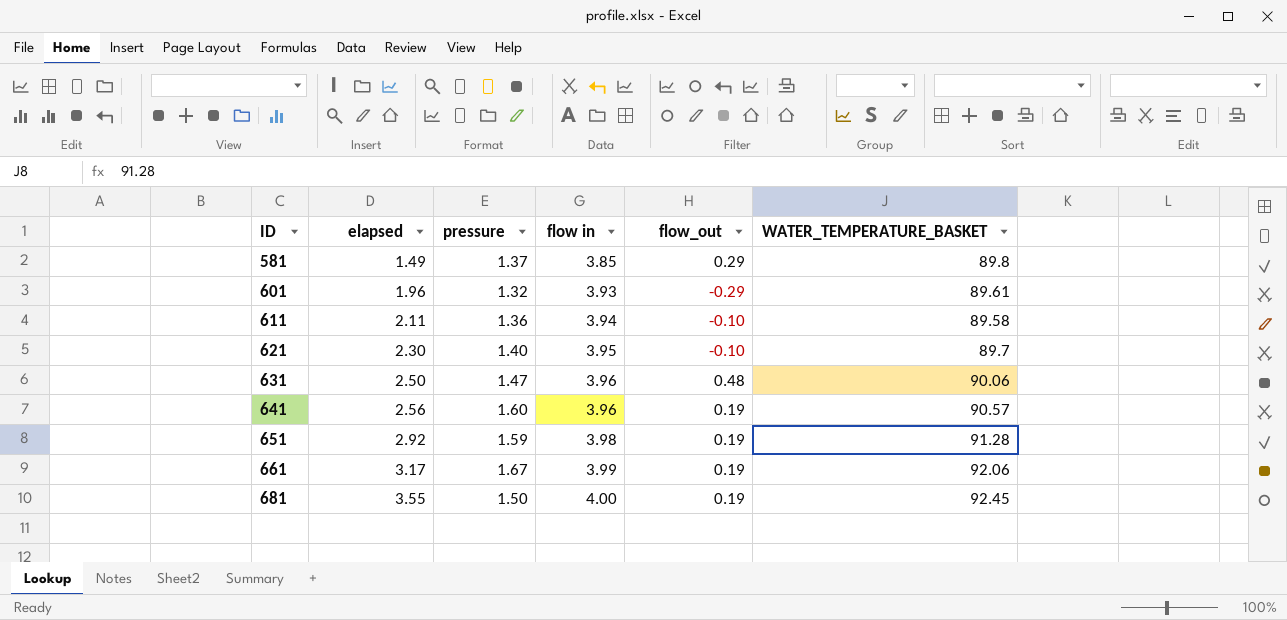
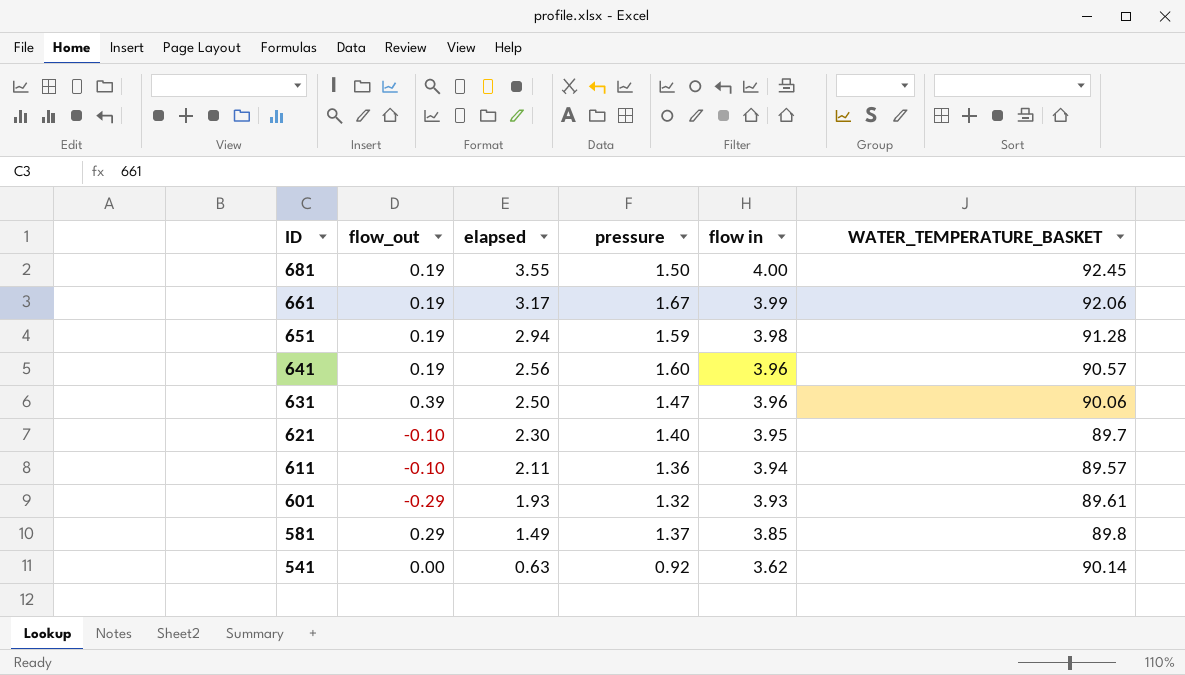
row order: ID ascending -> ID descending
column flow_out | position: 5 -> 2
651 | elapsed: 2.92 -> 2.94
631 | flow_out: 0.48 -> 0.39
611 | WATER_TEMPERATURE_BASKET: 89.58 -> 89.57
601 | elapsed: 1.96 -> 1.93
row 541: none -> 0.00 | 0.63 | 0.92 | 3.62 | 90.14

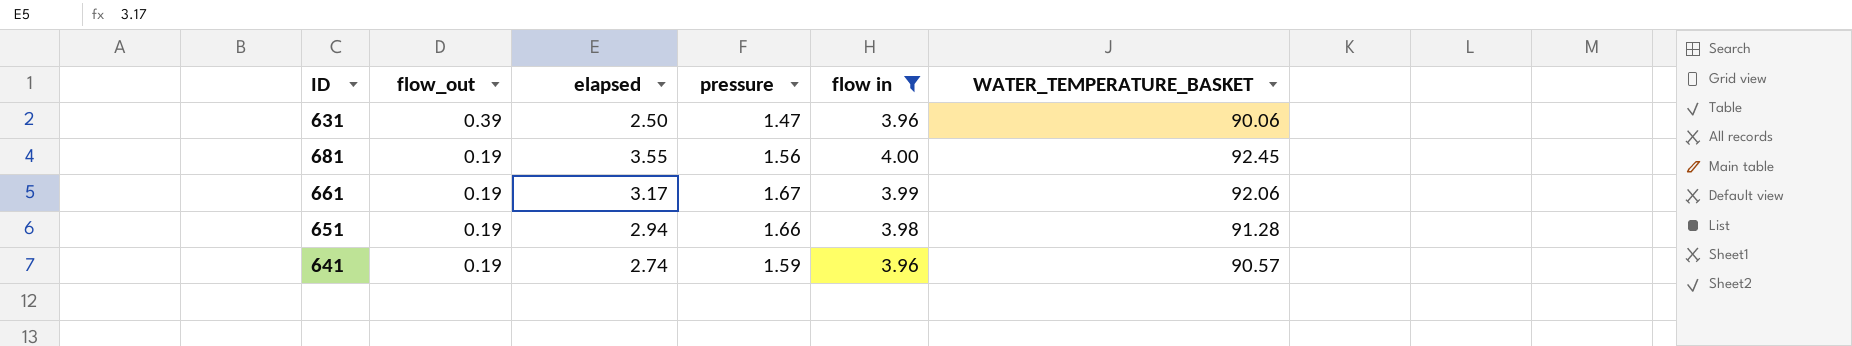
filter: none -> flow in >= 3.96
row order: ID descending -> flow_out descending
681 | pressure: 1.50 -> 1.56
651 | pressure: 1.59 -> 1.66
641 | elapsed: 2.56 -> 2.74
641 | pressure: 1.60 -> 1.59

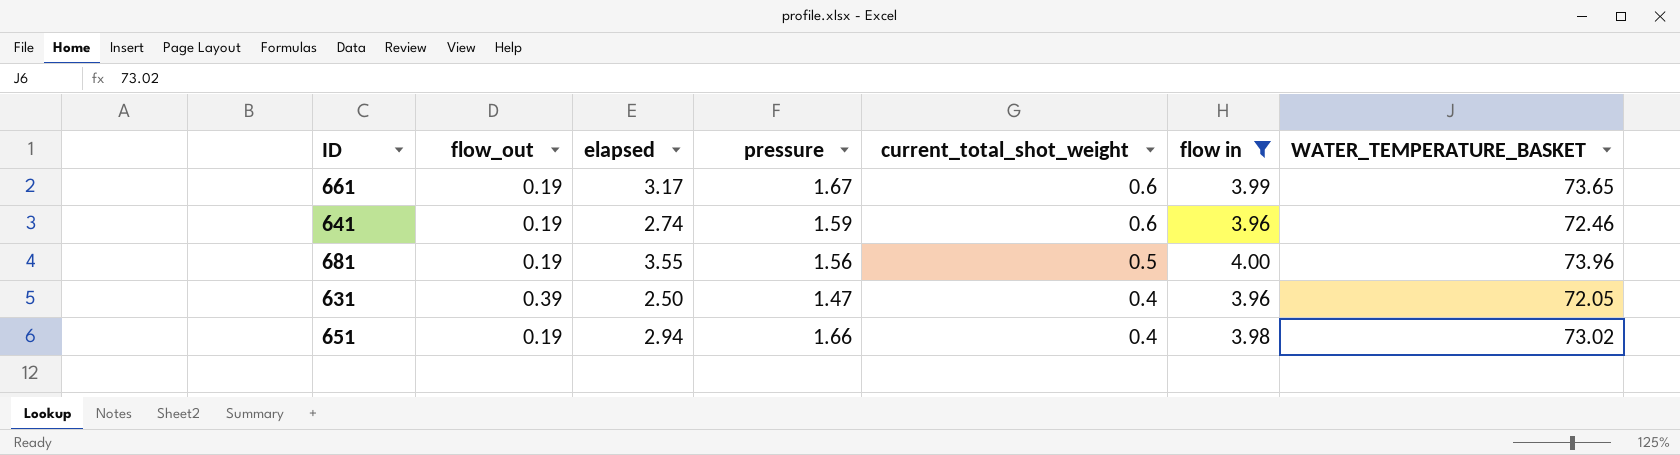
row order: flow_out descending -> current_total_shot_weight descending
column current_total_shot_weight | position: none -> 5
661 | WATER_TEMPERATURE_BASKET: 92.06 -> 73.65
641 | WATER_TEMPERATURE_BASKET: 90.57 -> 72.46
681 | WATER_TEMPERATURE_BASKET: 92.45 -> 73.96
631 | WATER_TEMPERATURE_BASKET: 90.06 -> 72.05
651 | WATER_TEMPERATURE_BASKET: 91.28 -> 73.02

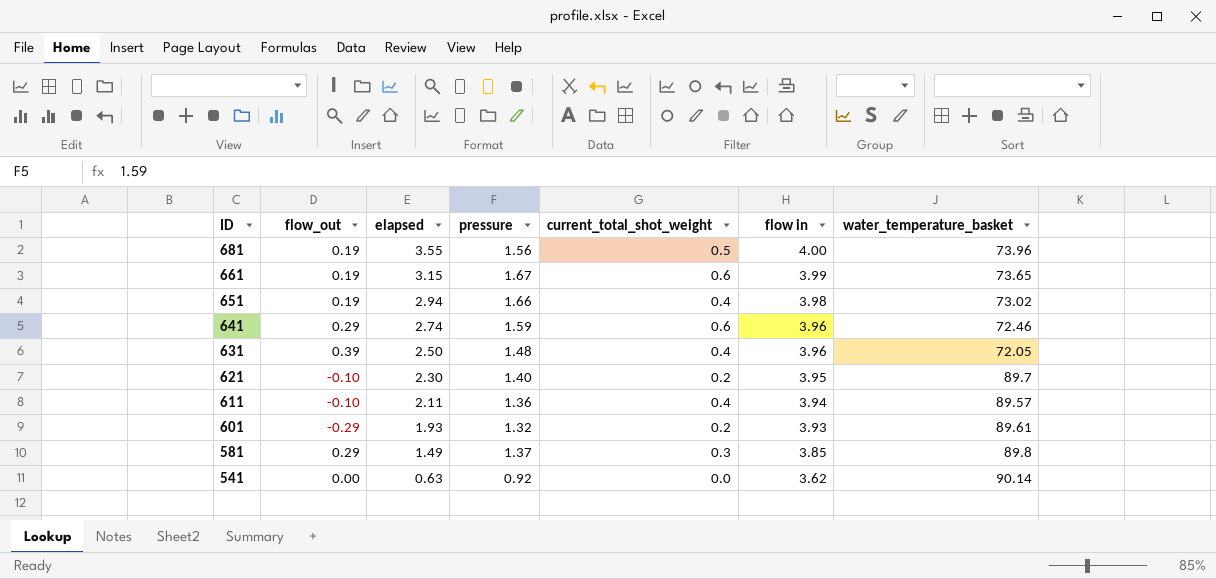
filter: flow in >= 3.96 -> none
row order: current_total_shot_weight descending -> ID descending
column name: WATER_TEMPERATURE_BASKET -> water_temperature_basket
661 | elapsed: 3.17 -> 3.15
641 | flow_out: 0.19 -> 0.29
631 | pressure: 1.47 -> 1.48

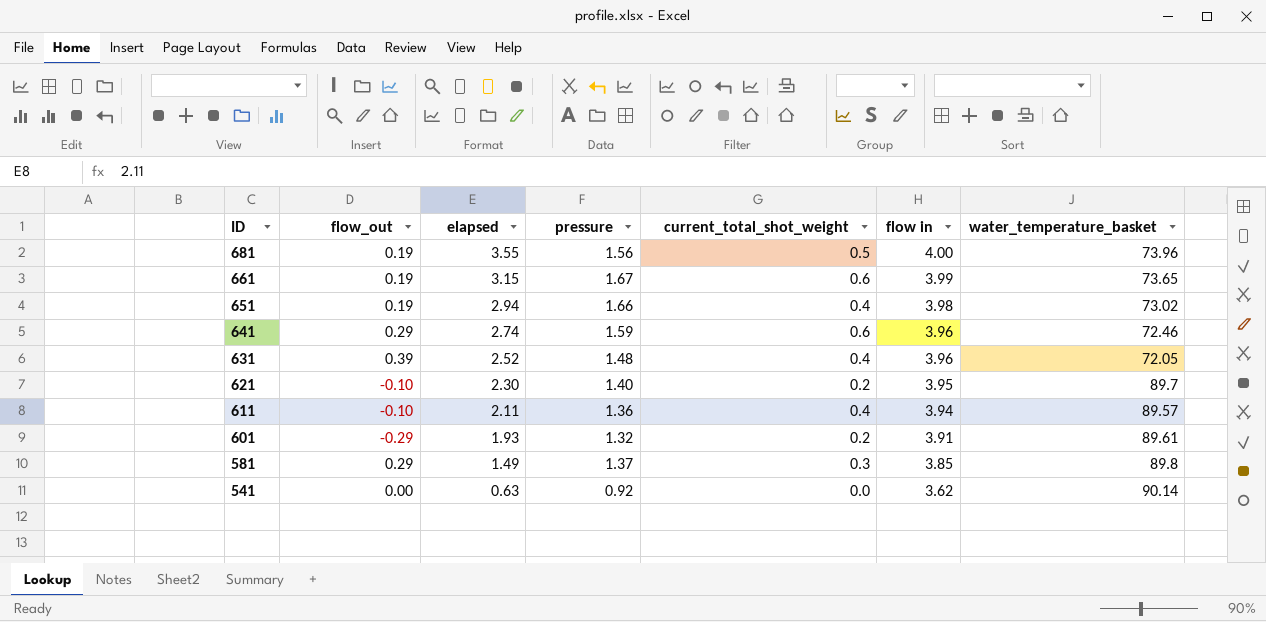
631 | elapsed: 2.50 -> 2.52
601 | flow in: 3.93 -> 3.91

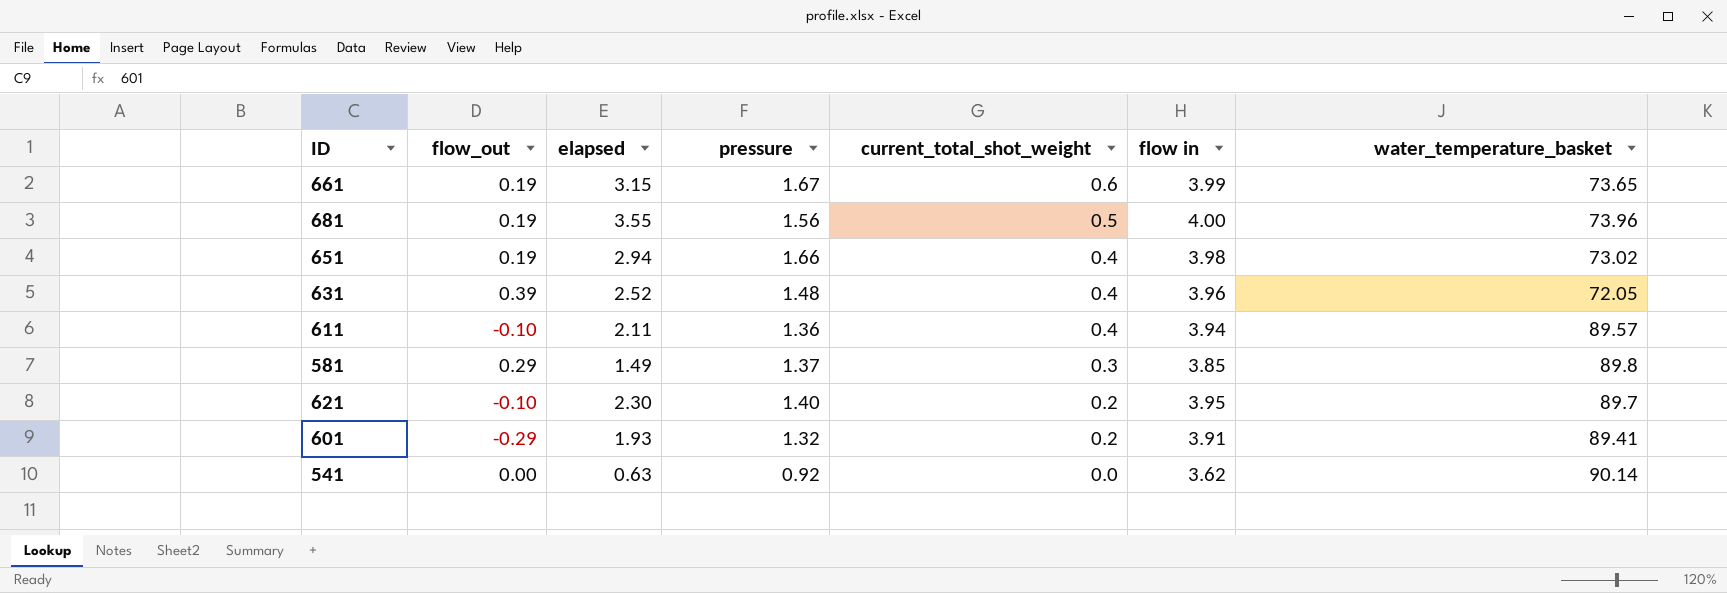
row order: ID descending -> current_total_shot_weight descending
row 641: 0.29 | 2.74 | 1.59 | 0.6 | 3.96 | 72.46 -> none
601 | water_temperature_basket: 89.61 -> 89.41

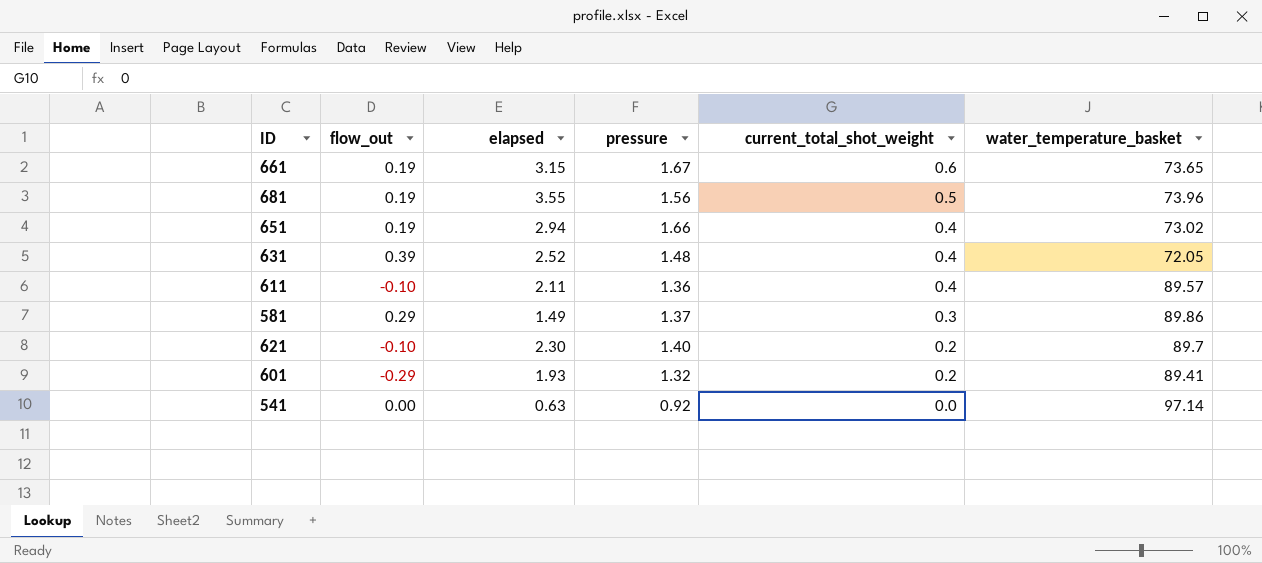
column flow in | position: 6 -> none
581 | water_temperature_basket: 89.8 -> 89.86
541 | water_temperature_basket: 90.14 -> 97.14

